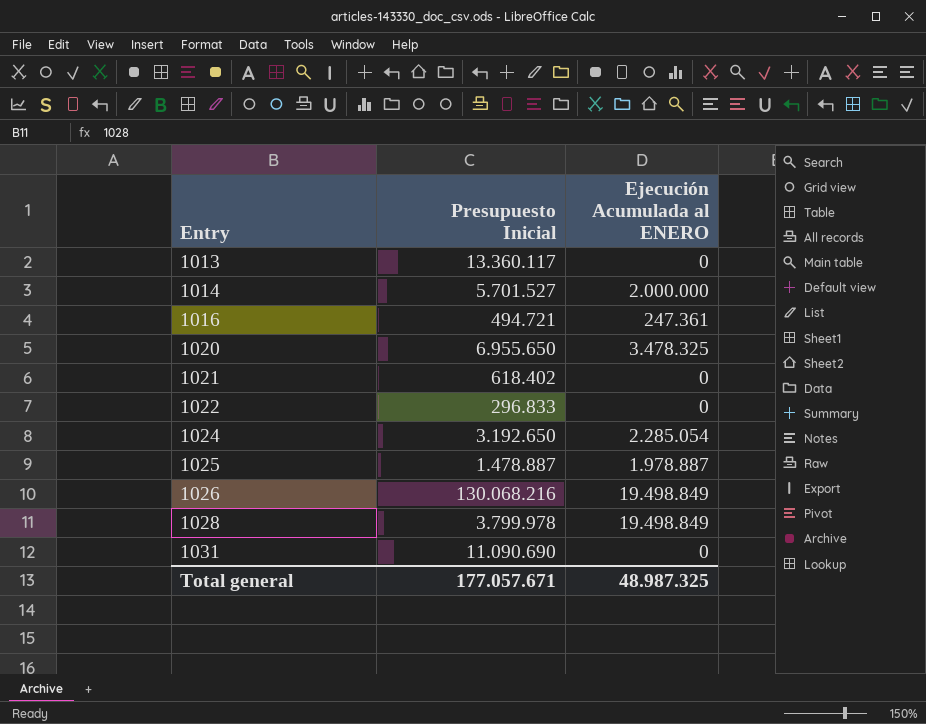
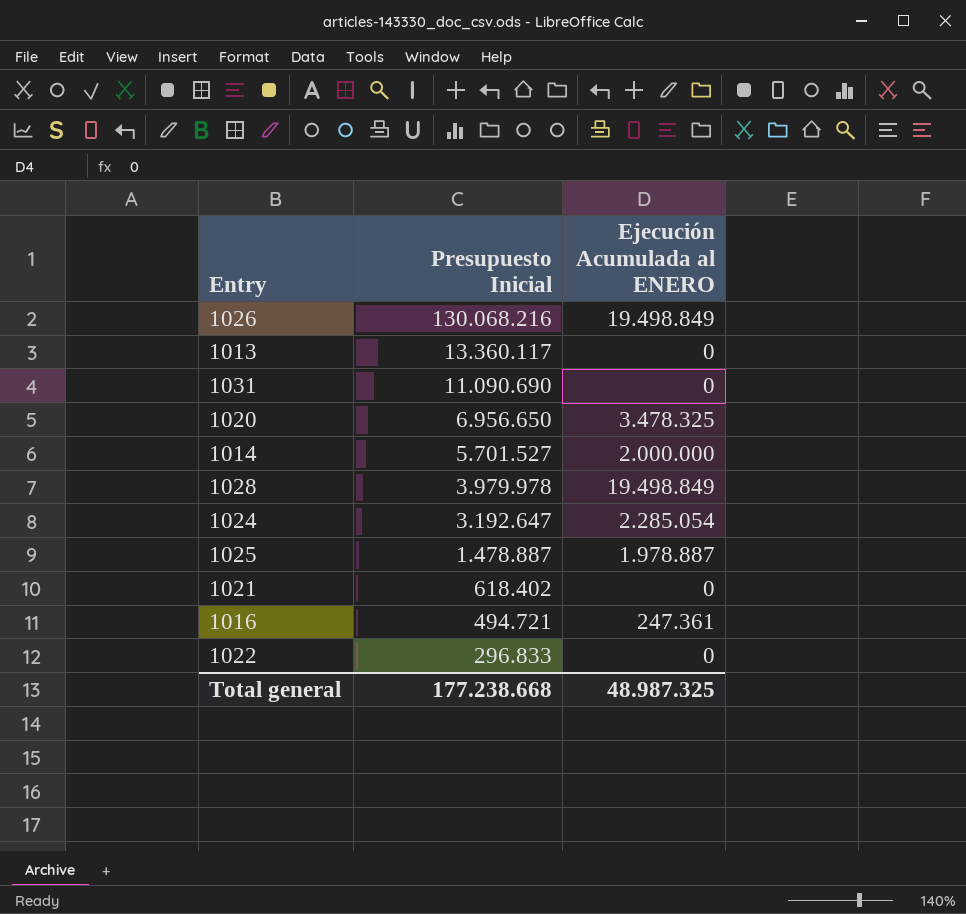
row order: Entry ascending -> Presupuesto Inicial descending
1020 | Presupuesto Inicial: 6.955.650 -> 6.956.650
1028 | Presupuesto Inicial: 3.799.978 -> 3.979.978
1024 | Presupuesto Inicial: 3.192.650 -> 3.192.647
Total general | Presupuesto Inicial: 177.057.671 -> 177.238.668

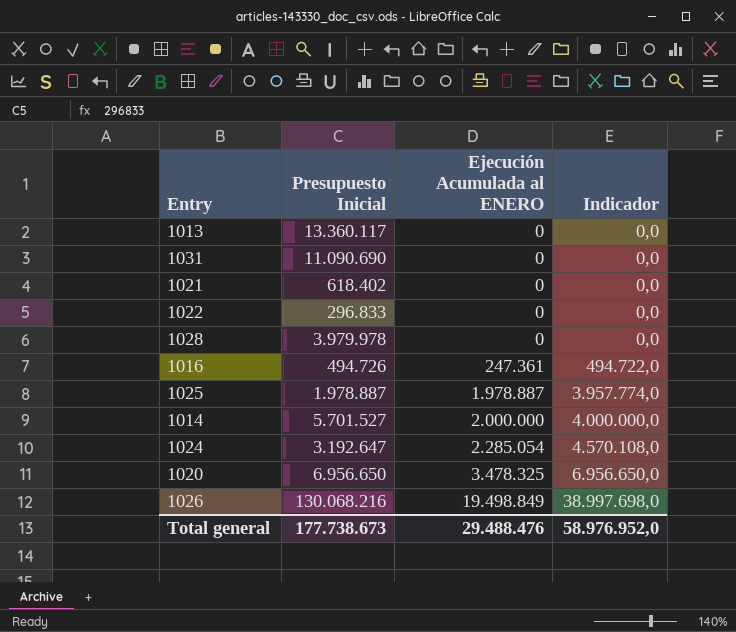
row order: Presupuesto Inicial descending -> Ejecución Acumulada al ENERO ascending
column Indicador | formula: none -> [Ejecución Acumulada al ENERO] * 2
1028 | Ejecución Acumulada al ENERO: 19.498.849 -> 0
1016 | Presupuesto Inicial: 494.721 -> 494.726
1025 | Presupuesto Inicial: 1.478.887 -> 1.978.887
Total general | Presupuesto Inicial: 177.238.668 -> 177.738.673
Total general | Ejecución Acumulada al ENERO: 48.987.325 -> 29.488.476

